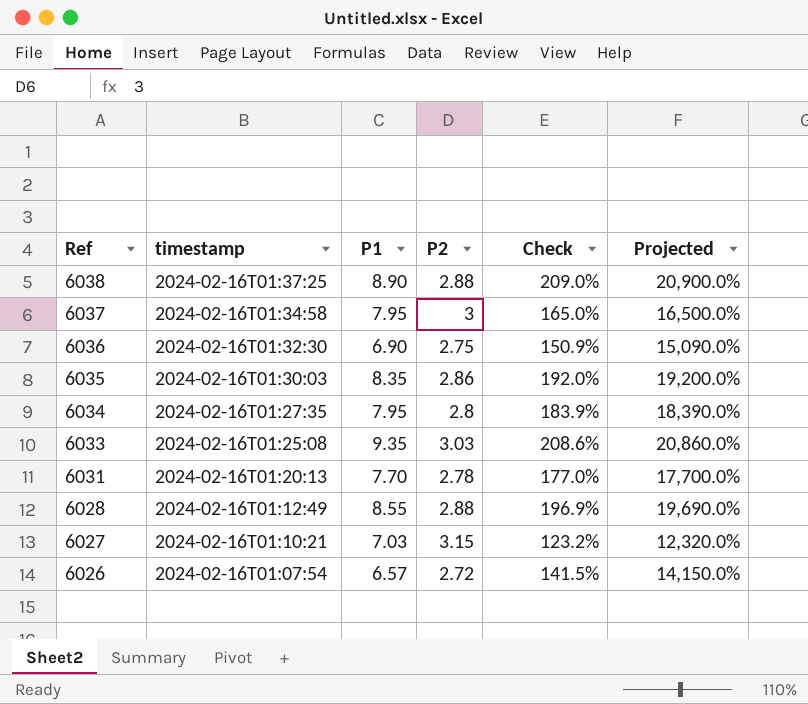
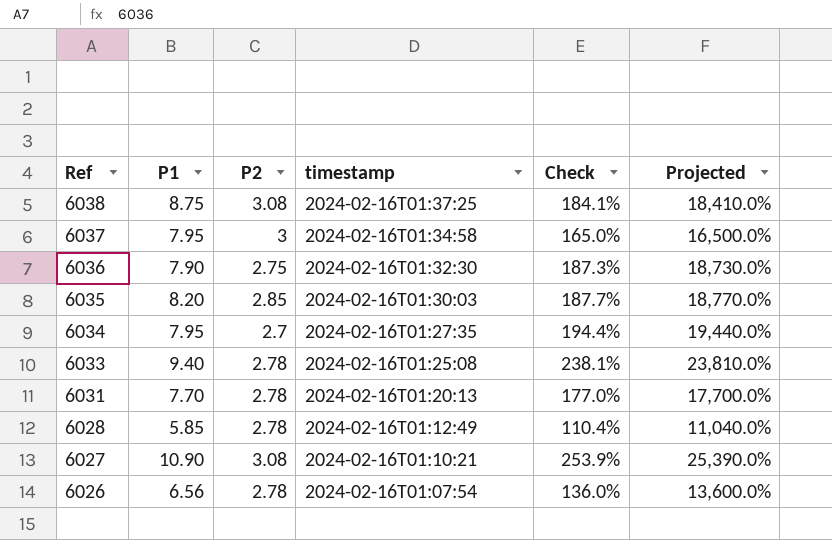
column timestamp | position: 2 -> 4
6038 | P1: 8.90 -> 8.75
6038 | P2: 2.88 -> 3.08
6038 | Check: 209.0% -> 184.1%
6038 | Projected: 20,900.0% -> 18,410.0%
6036 | P1: 6.90 -> 7.90
6036 | Check: 150.9% -> 187.3%
6036 | Projected: 15,090.0% -> 18,730.0%
6035 | P1: 8.35 -> 8.20
6035 | P2: 2.86 -> 2.85
6035 | Check: 192.0% -> 187.7%
6035 | Projected: 19,200.0% -> 18,770.0%
6034 | P2: 2.8 -> 2.7
6034 | Check: 183.9% -> 194.4%
6034 | Projected: 18,390.0% -> 19,440.0%
6033 | P1: 9.35 -> 9.40
6033 | P2: 3.03 -> 2.78
6033 | Check: 208.6% -> 238.1%
6033 | Projected: 20,860.0% -> 23,810.0%
6028 | P1: 8.55 -> 5.85
6028 | P2: 2.88 -> 2.78
6028 | Check: 196.9% -> 110.4%
6028 | Projected: 19,690.0% -> 11,040.0%
6027 | P1: 7.03 -> 10.90
6027 | P2: 3.15 -> 3.08
6027 | Check: 123.2% -> 253.9%
6027 | Projected: 12,320.0% -> 25,390.0%
6026 | P1: 6.57 -> 6.56
6026 | P2: 2.72 -> 2.78
6026 | Check: 141.5% -> 136.0%
6026 | Projected: 14,150.0% -> 13,600.0%

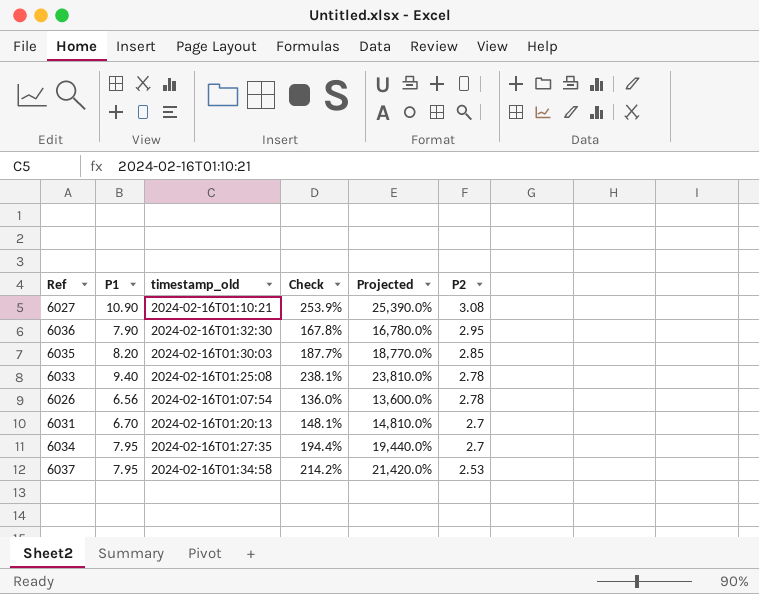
row order: Ref descending -> P2 descending
column name: timestamp -> timestamp_old
column P2 | position: 3 -> 6
row 6038: 8.75 | 3.08 | 2024-02-16T01:37:25 | 184.1% | 18,410.0% -> none
row 6028: 5.85 | 2.78 | 2024-02-16T01:12:49 | 110.4% | 11,040.0% -> none
6036 | Check: 187.3% -> 167.8%
6036 | Projected: 18,730.0% -> 16,780.0%
6036 | P2: 2.75 -> 2.95
6031 | P1: 7.70 -> 6.70
6031 | Check: 177.0% -> 148.1%
6031 | Projected: 17,700.0% -> 14,810.0%
6031 | P2: 2.78 -> 2.7
6037 | Check: 165.0% -> 214.2%
6037 | Projected: 16,500.0% -> 21,420.0%
6037 | P2: 3 -> 2.53

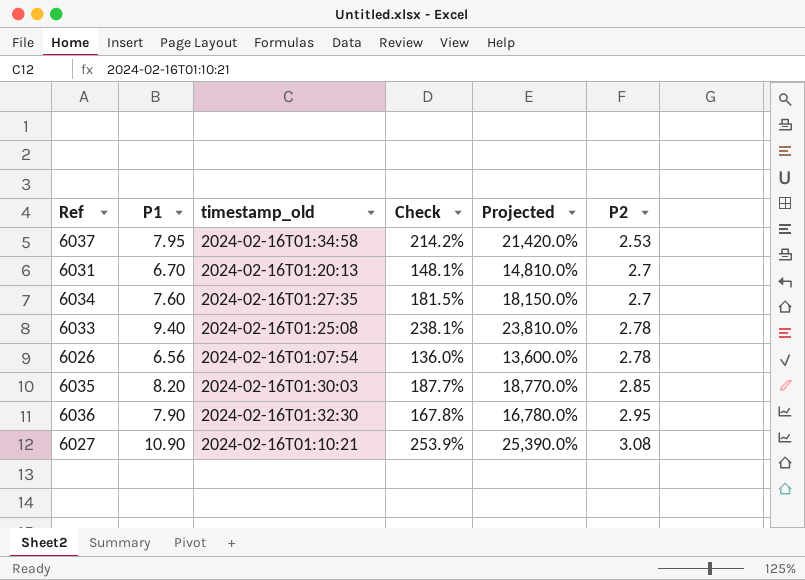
row order: P2 descending -> P2 ascending
6034 | P1: 7.95 -> 7.60
6034 | Check: 194.4% -> 181.5%
6034 | Projected: 19,440.0% -> 18,150.0%

